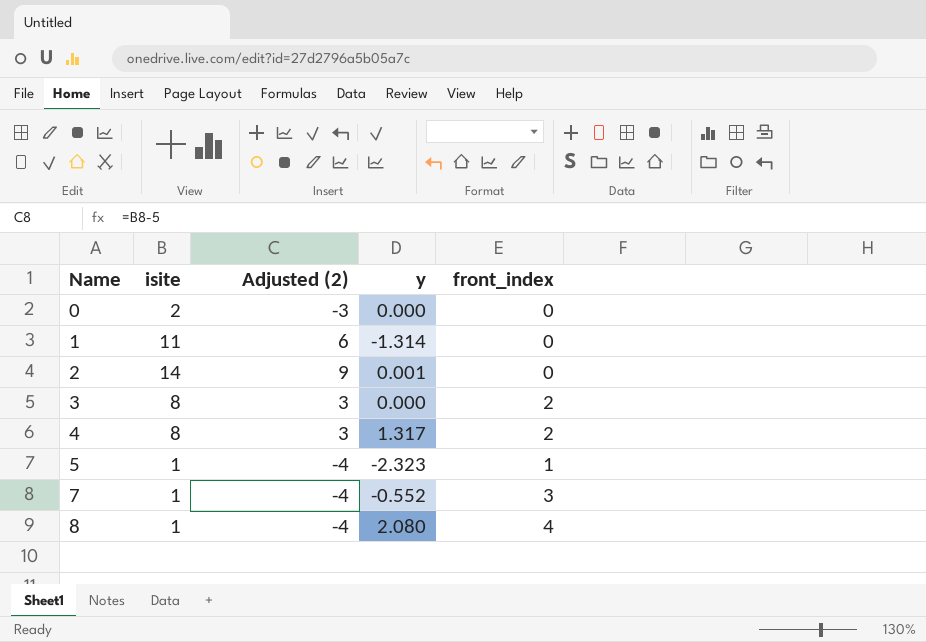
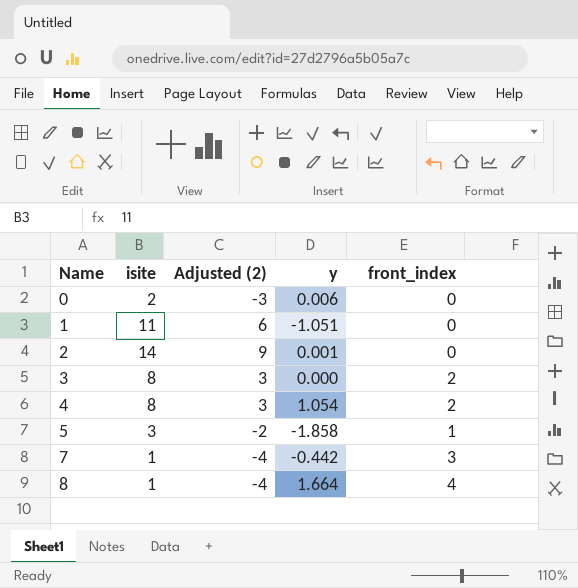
0 | y: 0.000 -> 0.006
1 | y: -1.314 -> -1.051
4 | y: 1.317 -> 1.054
5 | isite: 1 -> 3
5 | Adjusted (2): -4 -> -2
5 | y: -2.323 -> -1.858
7 | y: -0.552 -> -0.442
8 | y: 2.080 -> 1.664

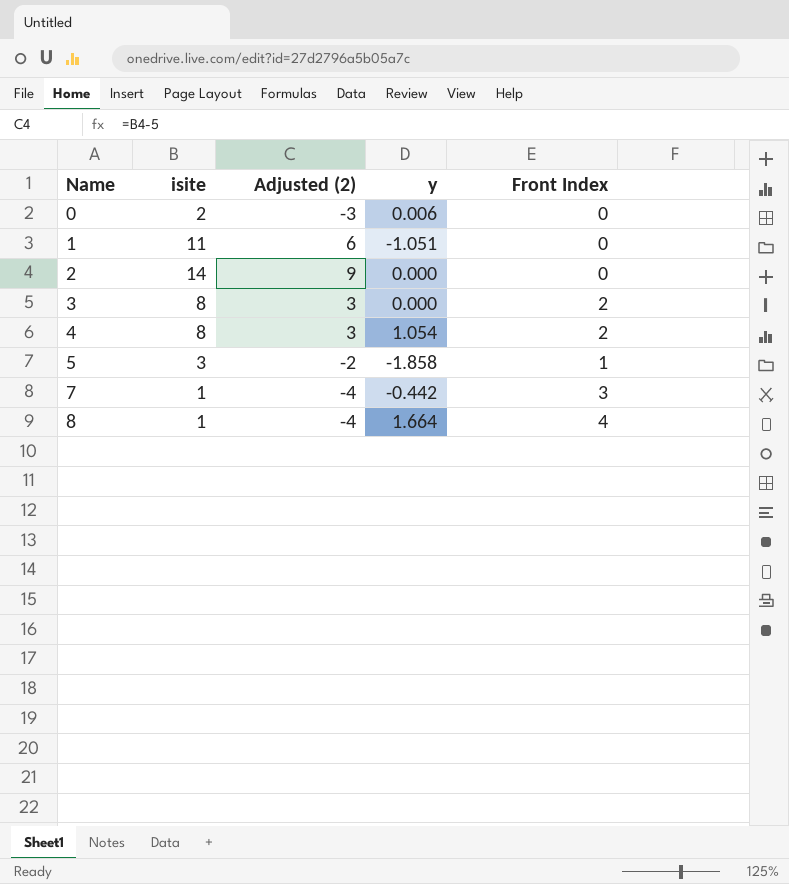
column name: front_index -> Front Index
2 | y: 0.001 -> 0.000

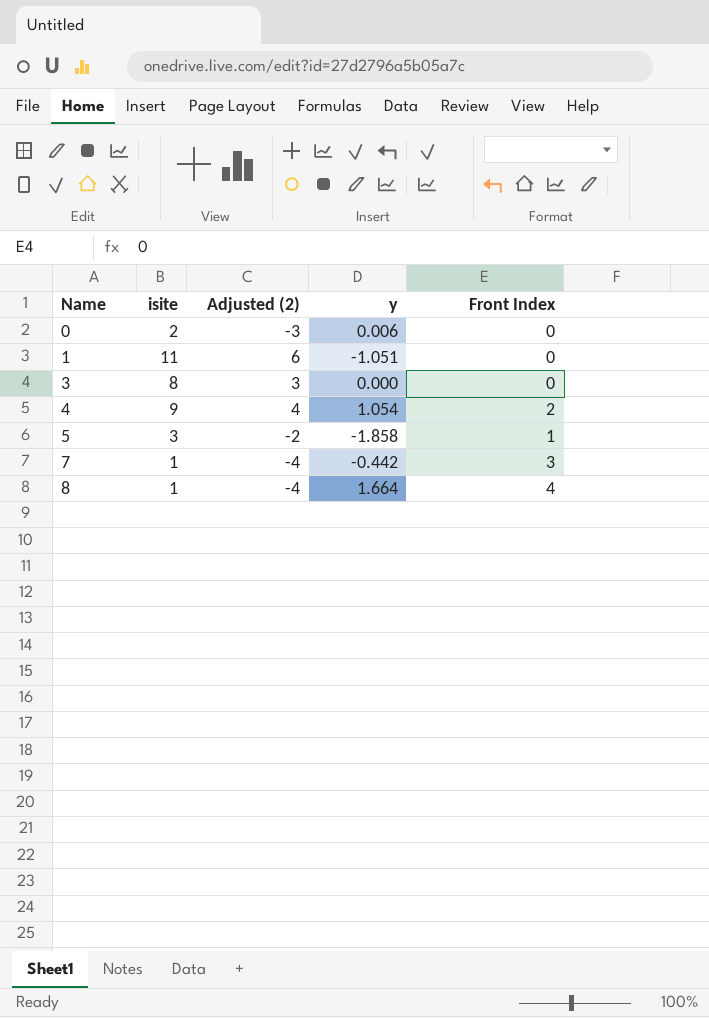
row 2: 14 | 9 | 0.000 | 0 -> none
3 | Front Index: 2 -> 0
4 | isite: 8 -> 9
4 | Adjusted (2): 3 -> 4

